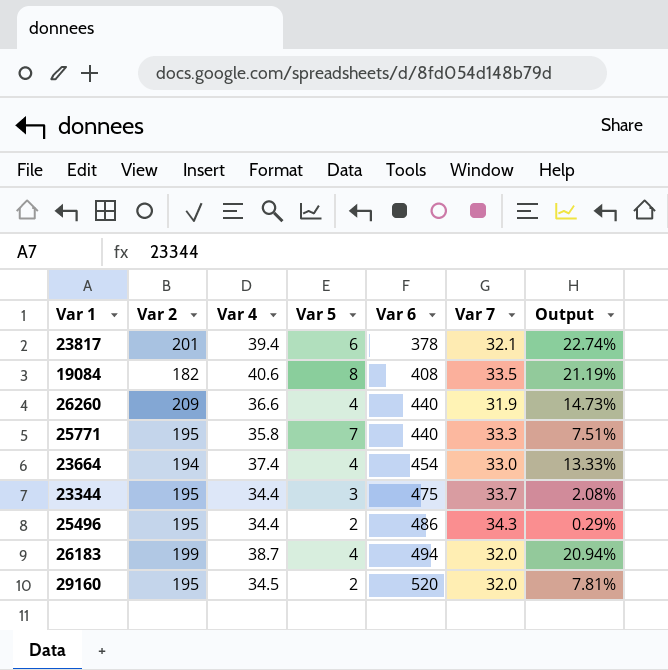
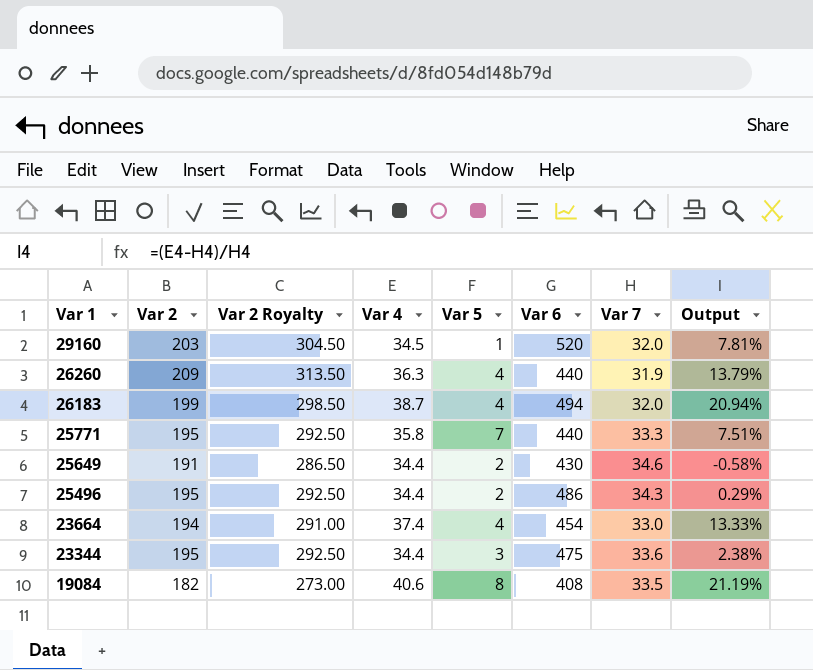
row order: Var 6 ascending -> Var 1 descending
column Var 2 Royalty | formula: none -> [Var 2] * 1.5
row 23817: 201 | 39.4 | 6 | 378 | 32.1 | 22.74% -> none
29160 | Var 2: 195 -> 203
29160 | Var 5: 2 -> 1
26260 | Var 4: 36.6 -> 36.3
26260 | Output: 14.73% -> 13.79%
row 25649: none -> 191 | 286.50 | 34.4 | 2 | 430 | 34.6 | -0.58%
23344 | Var 7: 33.7 -> 33.6
23344 | Output: 2.08% -> 2.38%

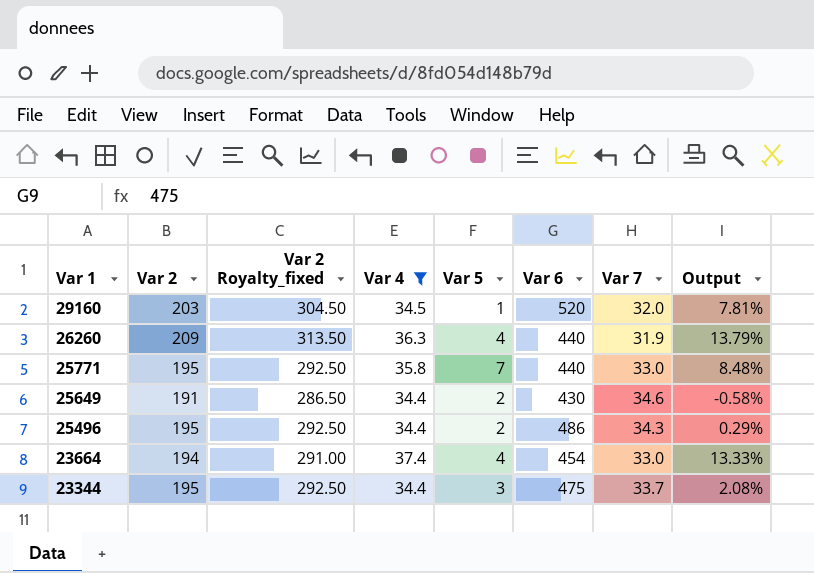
filter: none -> Var 4 <= 37.4
column name: Var 2 Royalty -> Var 2 Royalty_fixed
25771 | Var 7: 33.3 -> 33.0
25771 | Output: 7.51% -> 8.48%
23344 | Var 7: 33.6 -> 33.7
23344 | Output: 2.38% -> 2.08%

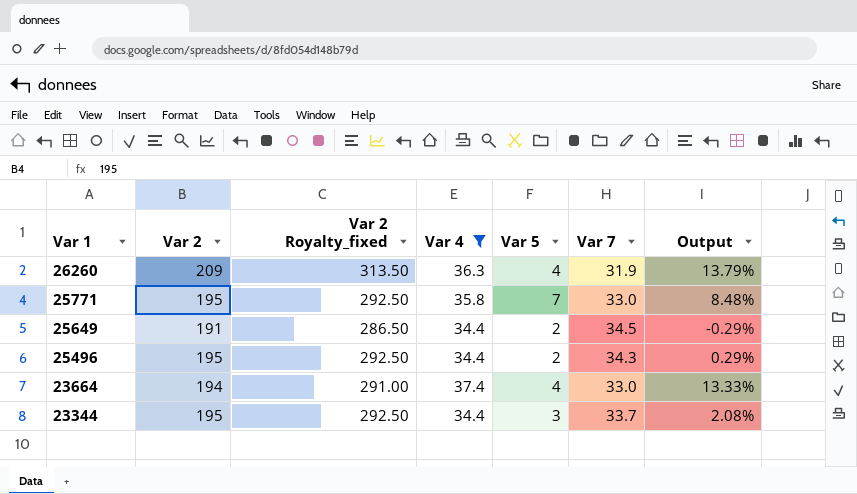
column Var 6 | position: 6 -> none
row 29160: 203 | 304.50 | 34.5 | 1 | 520 | 32.0 | 7.81% -> none
25649 | Var 7: 34.6 -> 34.5
25649 | Output: -0.58% -> -0.29%

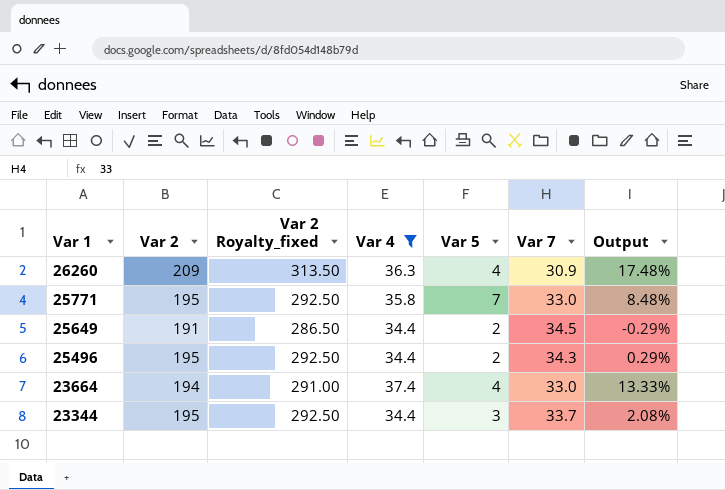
26260 | Var 7: 31.9 -> 30.9
26260 | Output: 13.79% -> 17.48%

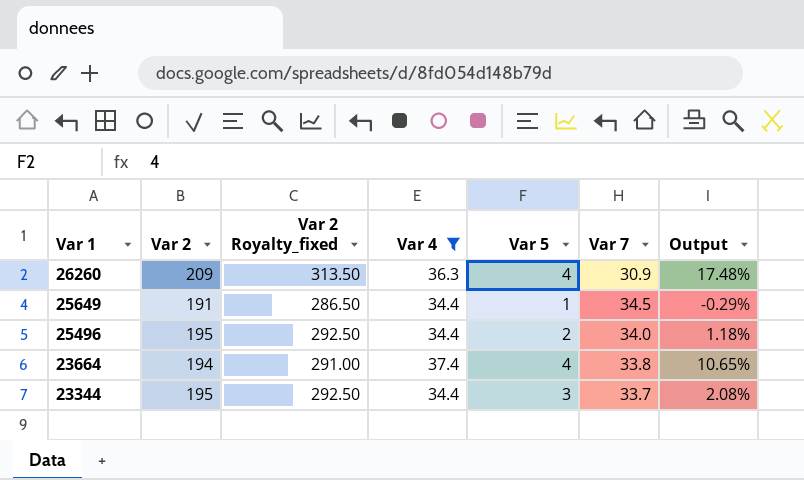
row 25771: 195 | 292.50 | 35.8 | 7 | 33.0 | 8.48% -> none
25649 | Var 5: 2 -> 1
25496 | Var 7: 34.3 -> 34.0
25496 | Output: 0.29% -> 1.18%
23664 | Var 7: 33.0 -> 33.8
23664 | Output: 13.33% -> 10.65%

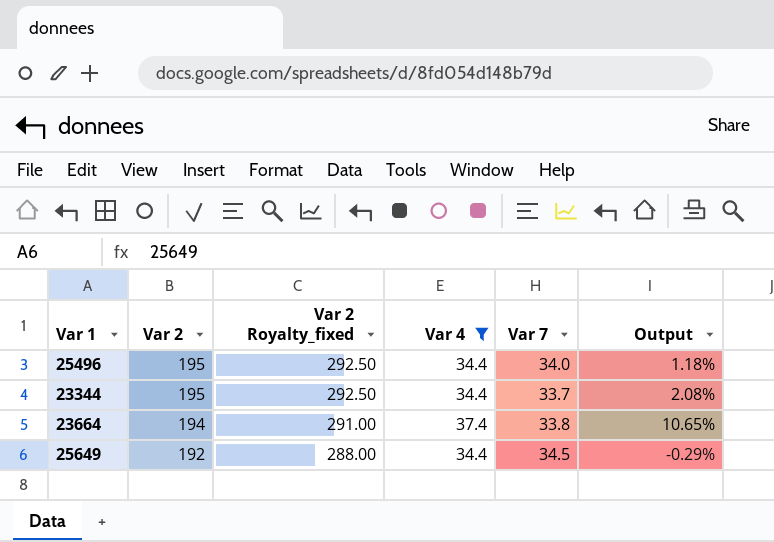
row order: Var 1 descending -> Var 2 descending
column Var 5 | position: 5 -> none
row 26260: 209 | 313.50 | 36.3 | 4 | 30.9 | 17.48% -> none
25649 | Var 2: 191 -> 192
25649 | Var 2 Royalty_fixed: 286.50 -> 288.00

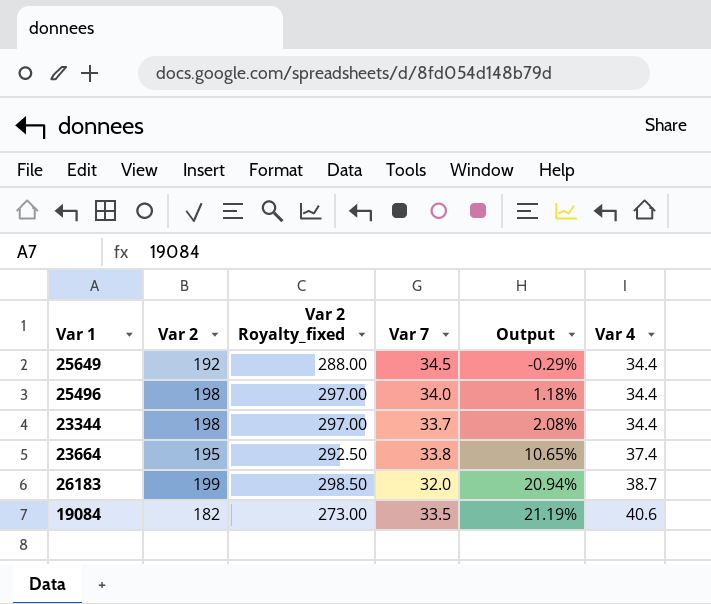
filter: Var 4 <= 37.4 -> none
row order: Var 2 descending -> Output ascending
column Var 4 | position: 4 -> 6
25496 | Var 2: 195 -> 198
25496 | Var 2 Royalty_fixed: 292.50 -> 297.00
23344 | Var 2: 195 -> 198
23344 | Var 2 Royalty_fixed: 292.50 -> 297.00
23664 | Var 2: 194 -> 195
23664 | Var 2 Royalty_fixed: 291.00 -> 292.50

